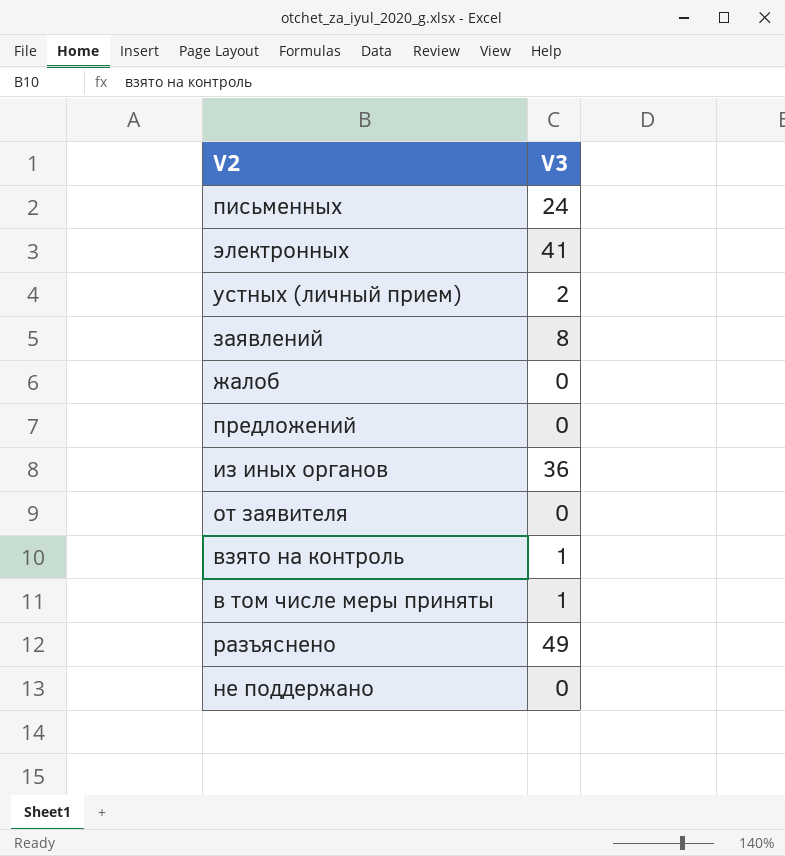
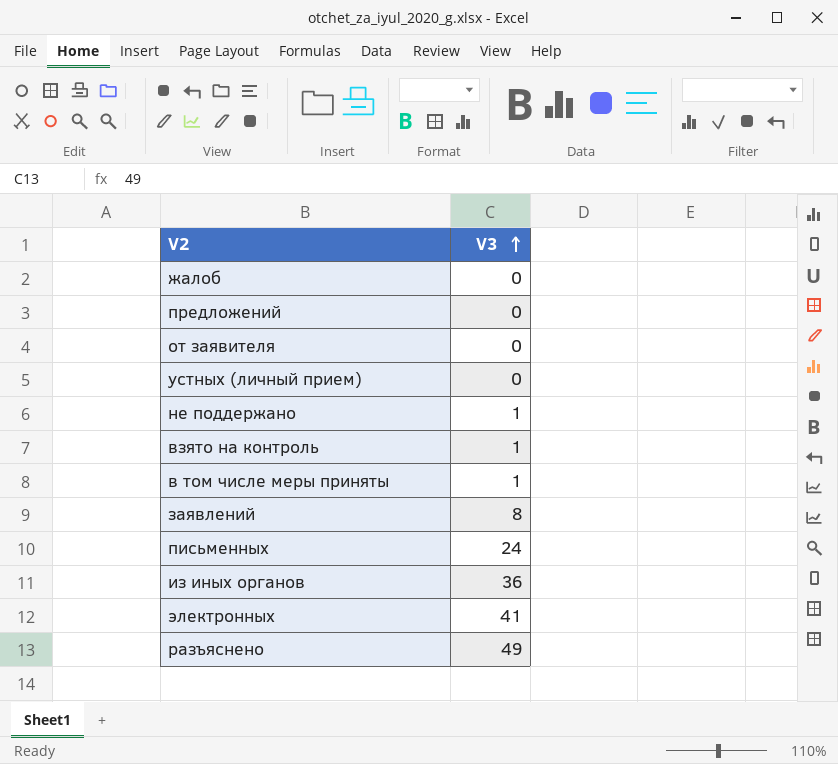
row order: none -> V3 ascending
устных (личный прием) | V3: 2 -> 0
не поддержано | V3: 0 -> 1

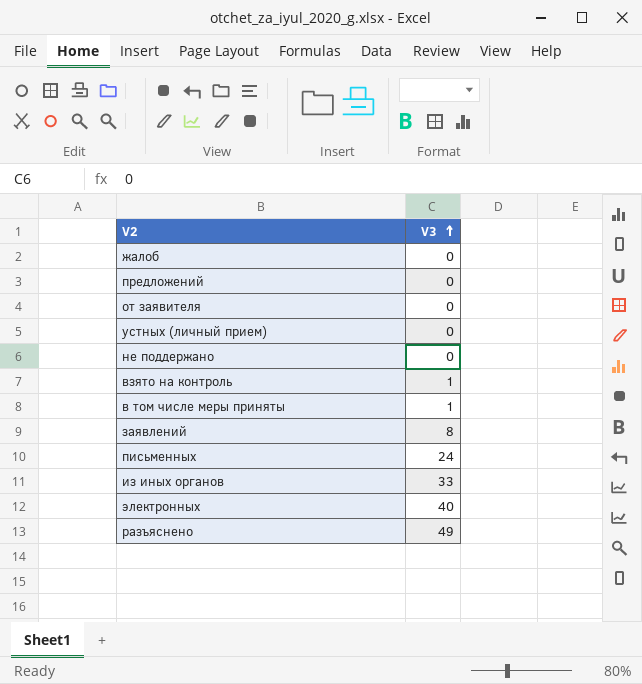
не поддержано | V3: 1 -> 0
из иных органов | V3: 36 -> 33
электронных | V3: 41 -> 40

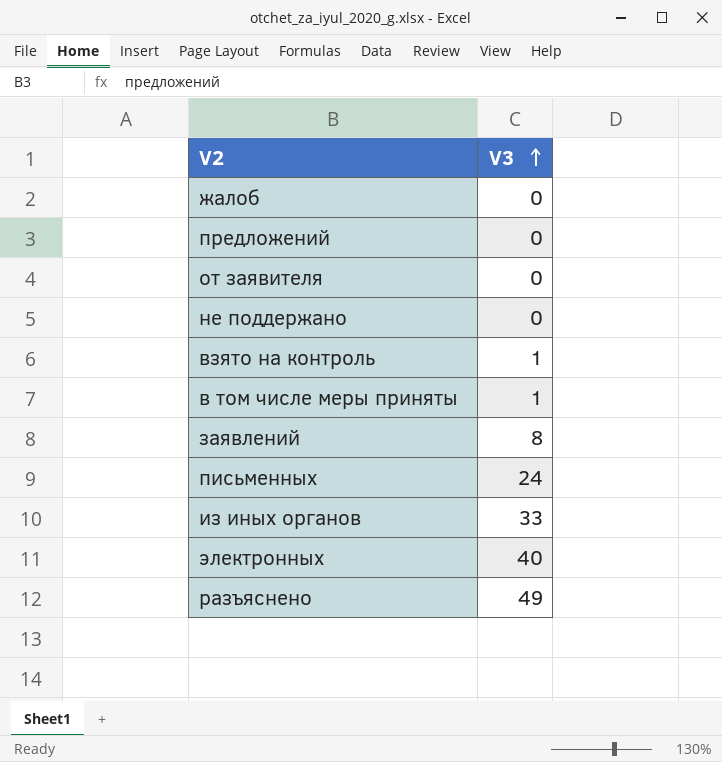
row устных (личный прием): 0 -> none

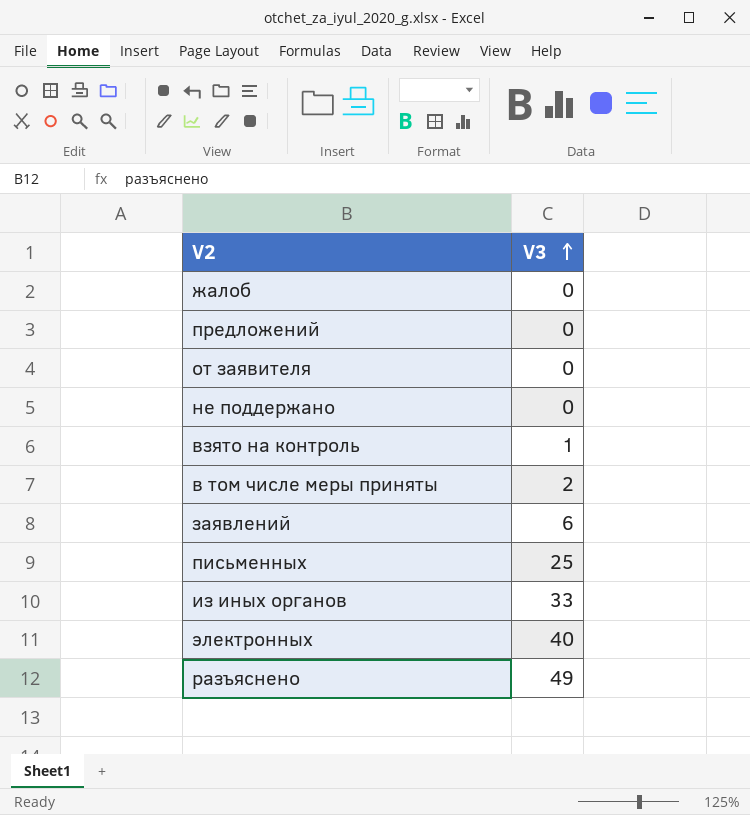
в том числе меры приняты | V3: 1 -> 2
заявлений | V3: 8 -> 6
письменных | V3: 24 -> 25

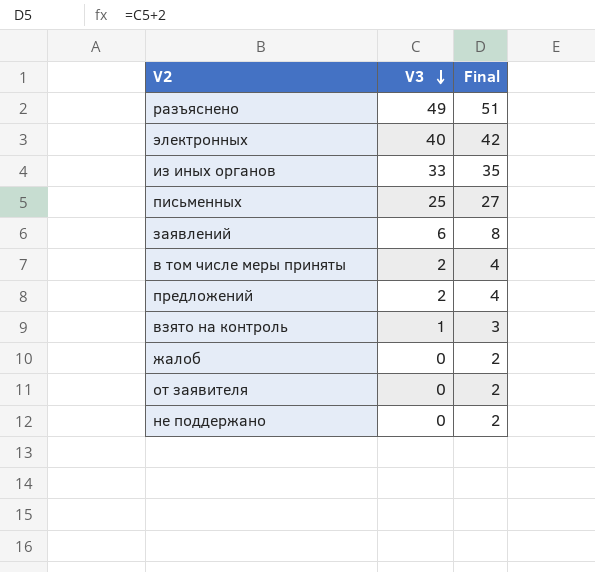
row order: V3 ascending -> V3 descending
column Final | formula: none -> [V3] + 2
предложений | V3: 0 -> 2

